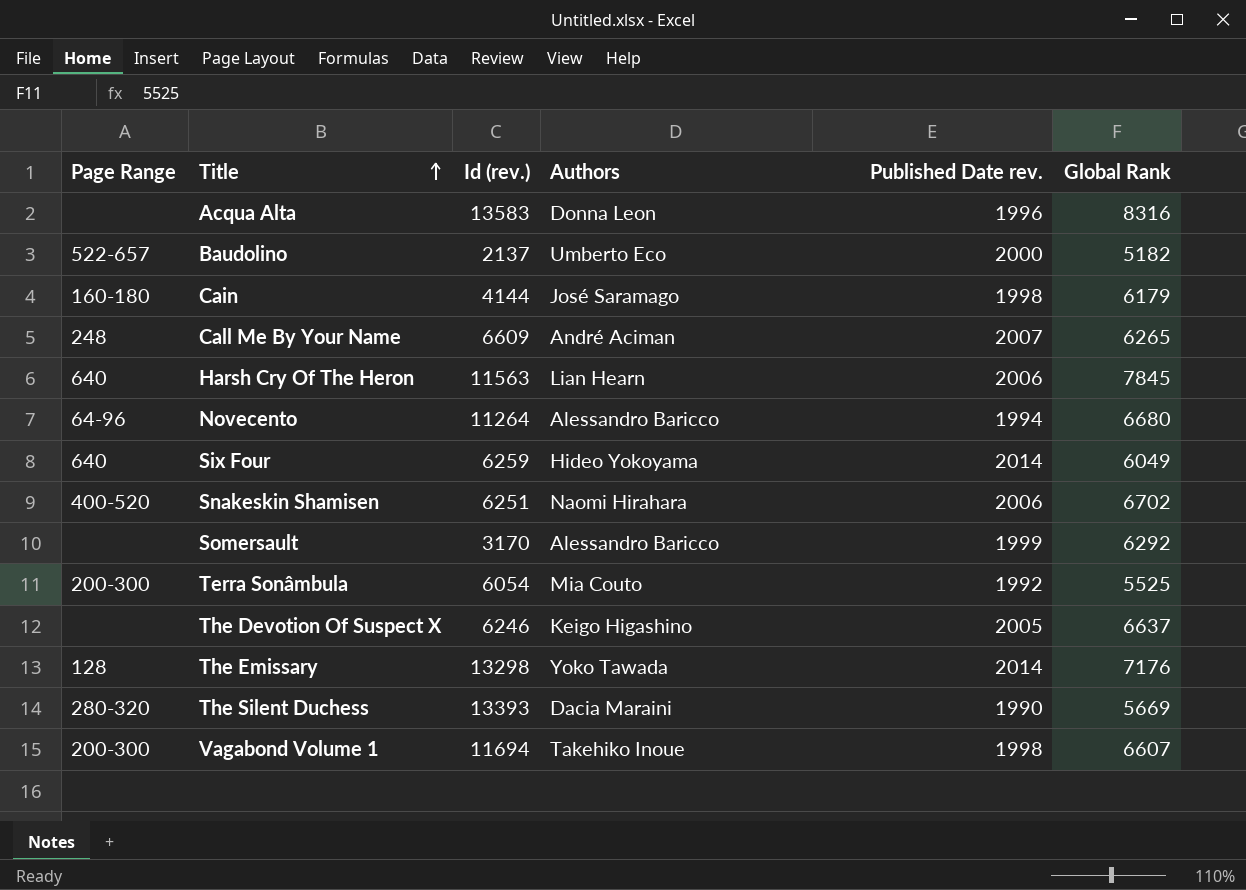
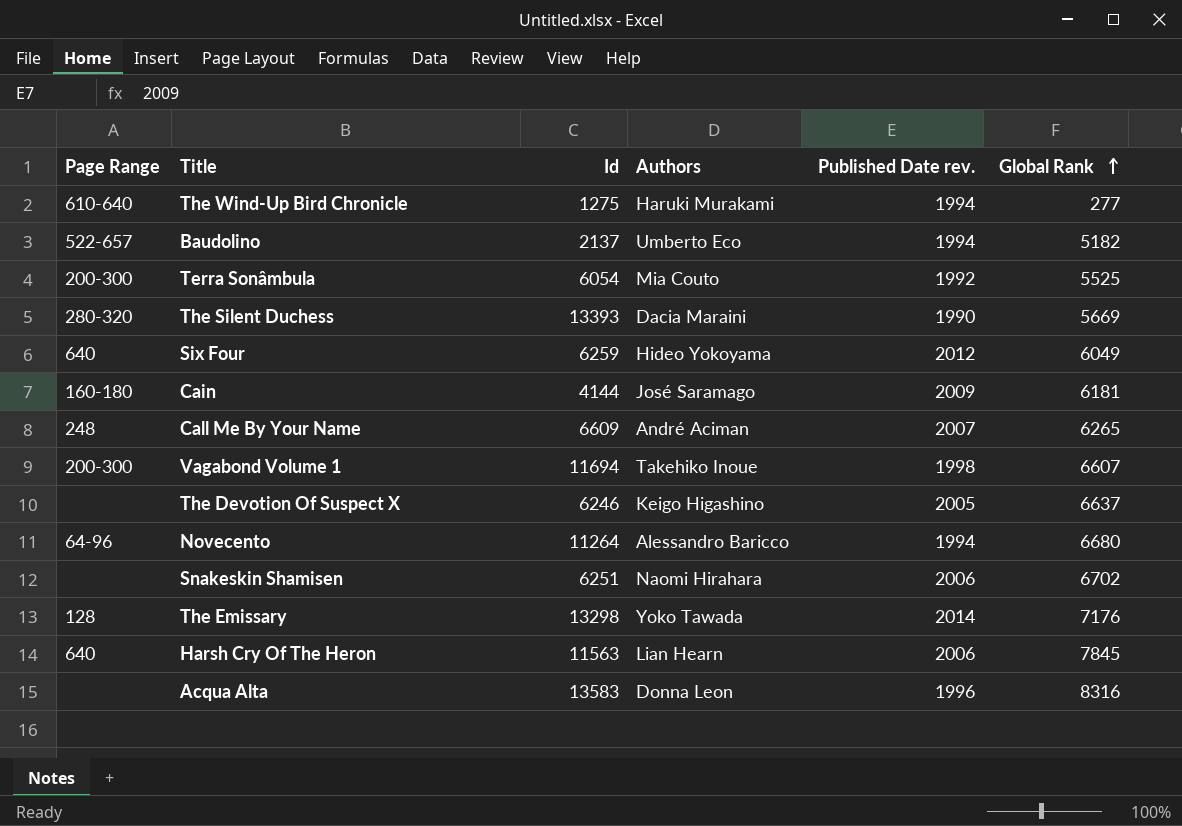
row order: Title ascending -> Global Rank ascending
column name: Id (rev.) -> Id
row Somersault: none | 3170 | Alessandro Baricco | 1999 | 6292 -> none
row The Wind-Up Bird Chronicle: none -> 610-640 | 1275 | Haruki Murakami | 1994 | 277
Baudolino | Published Date rev.: 2000 -> 1994
Six Four | Published Date rev.: 2014 -> 2012
Cain | Published Date rev.: 1998 -> 2009
Cain | Global Rank: 6179 -> 6181
Snakeskin Shamisen | Page Range: 400-520 -> none

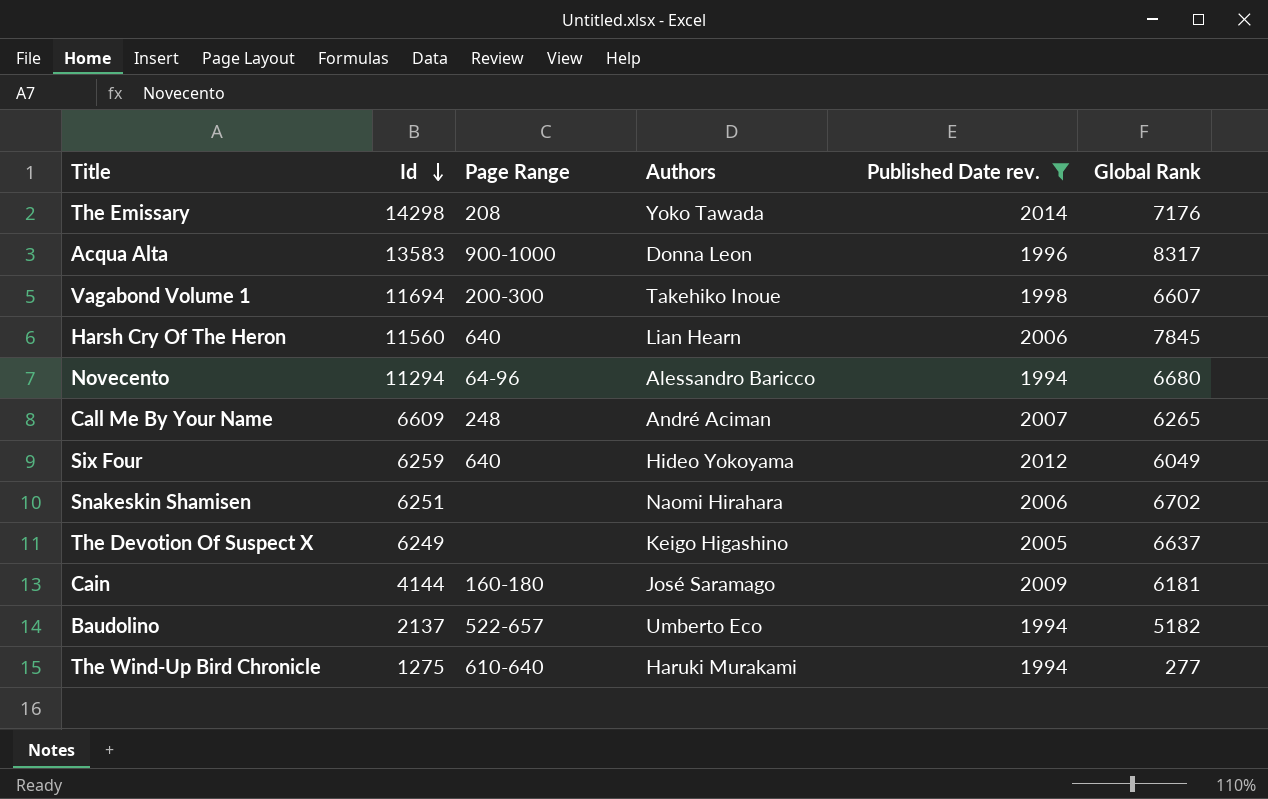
filter: none -> Published Date rev. >= 1994
row order: Global Rank ascending -> Id descending
column Page Range | position: 1 -> 3
The Emissary | Id: 13298 -> 14298
The Emissary | Page Range: 128 -> 208
Acqua Alta | Page Range: none -> 900-1000
Acqua Alta | Global Rank: 8316 -> 8317
Harsh Cry Of The Heron | Id: 11563 -> 11560
Novecento | Id: 11264 -> 11294
The Devotion Of Suspect X | Id: 6246 -> 6249

